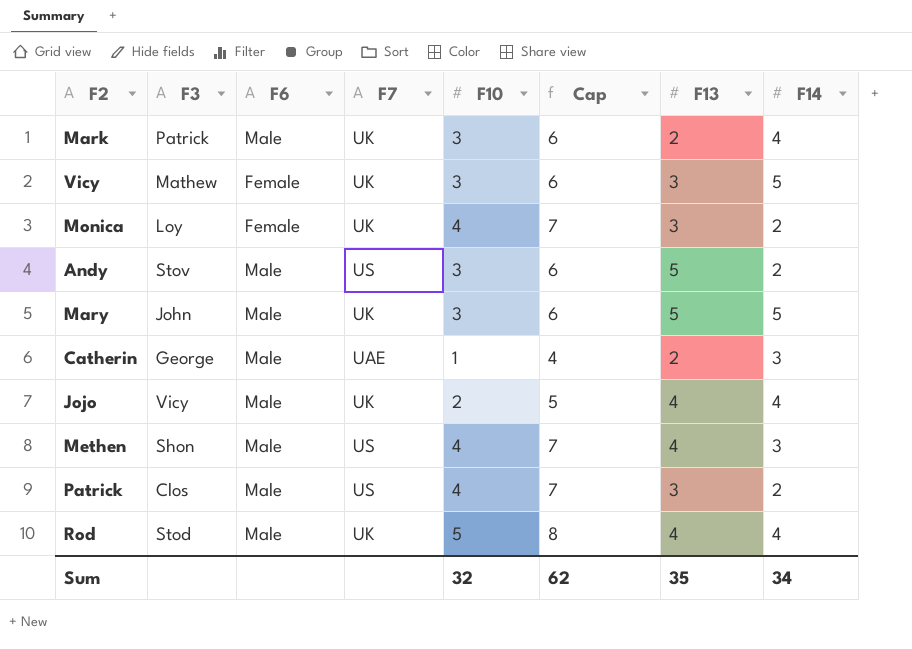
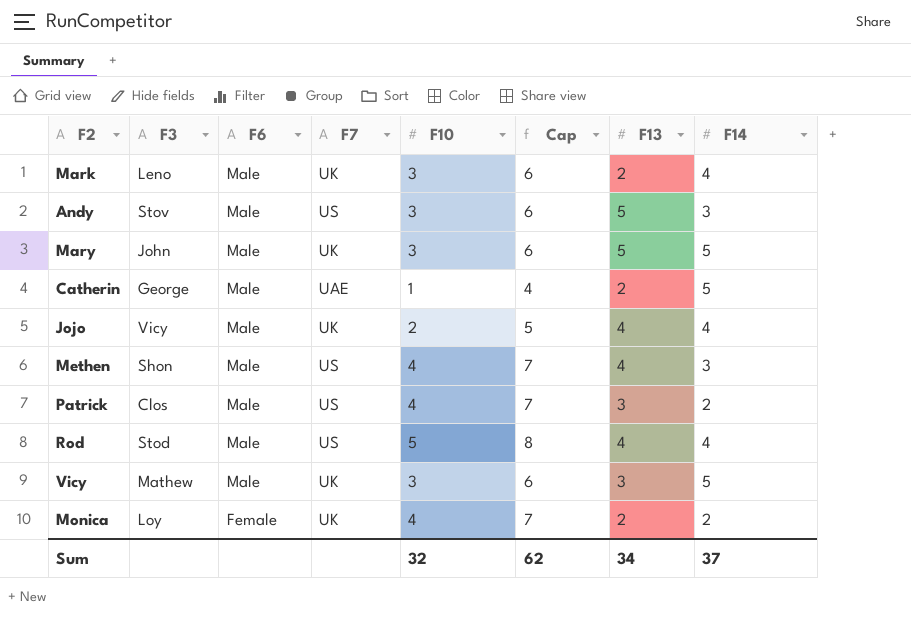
row order: none -> F6 descending
Mark | F3: Patrick -> Leno
Andy | F14: 2 -> 3
Catherin | F14: 3 -> 5
Rod | F7: UK -> US
Vicy | F6: Female -> Male
Monica | F13: 3 -> 2
Sum | F13: 35 -> 34
Sum | F14: 34 -> 37

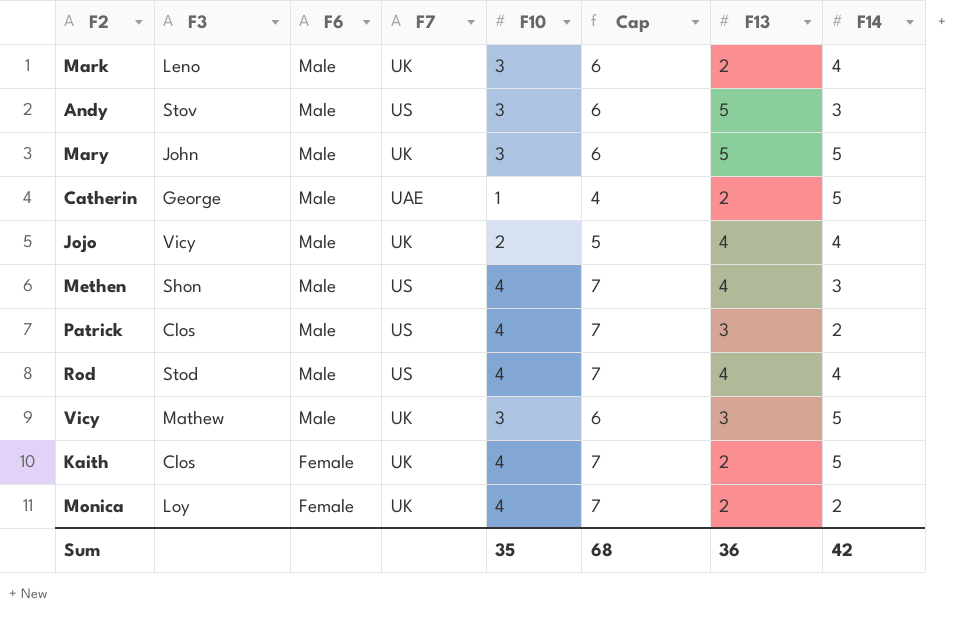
Rod | F10: 5 -> 4
Rod | Cap: 8 -> 7
row Kaith: none -> Clos | Female | UK | 4 | 7 | 2 | 5
Sum | F10: 32 -> 35
Sum | Cap: 62 -> 68
Sum | F13: 34 -> 36
Sum | F14: 37 -> 42

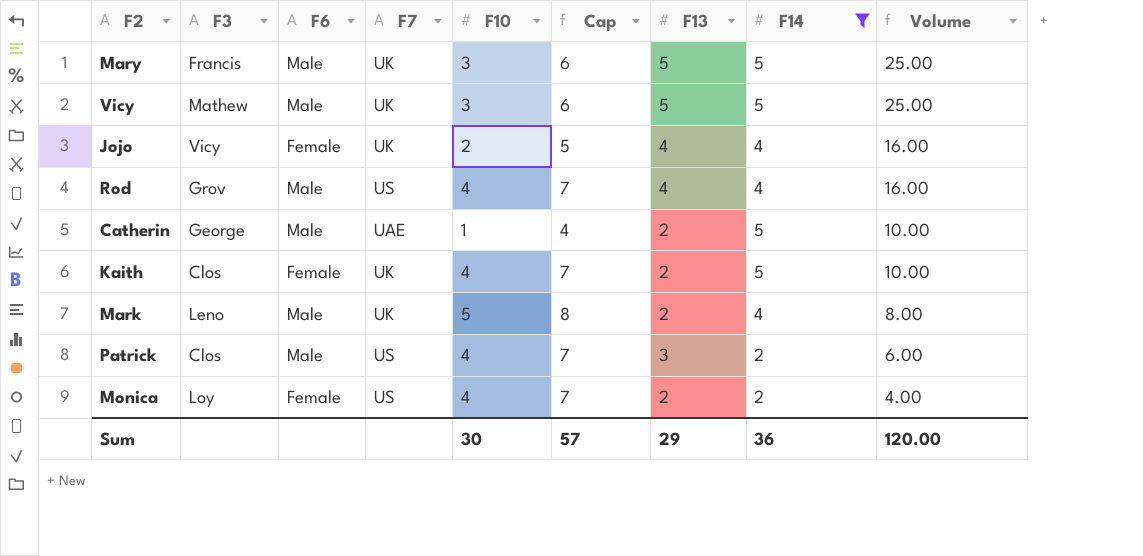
filter: none -> F14 != 3
row order: F6 descending -> Volume descending
column Volume | formula: none -> [F13] * [F14]
Mary | F3: John -> Francis
Vicy | F13: 3 -> 5
Jojo | F6: Male -> Female
Rod | F3: Stod -> Grov
Mark | F10: 3 -> 5
Mark | Cap: 6 -> 8
Monica | F7: UK -> US
Sum | F10: 35 -> 30
Sum | Cap: 68 -> 57
Sum | F13: 36 -> 29
Sum | F14: 42 -> 36

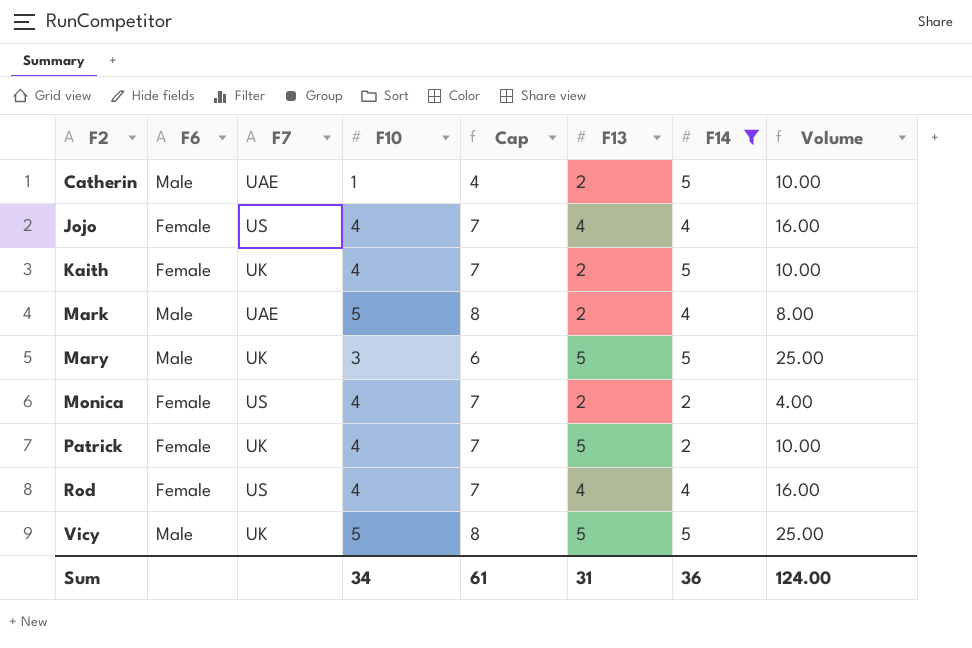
row order: Volume descending -> F2 ascending
column F3 | position: 2 -> none
Jojo | F7: UK -> US
Jojo | F10: 2 -> 4
Jojo | Cap: 5 -> 7
Mark | F7: UK -> UAE
Patrick | F6: Male -> Female
Patrick | F7: US -> UK
Patrick | F13: 3 -> 5
Patrick | Volume: 6.00 -> 10.00
Rod | F6: Male -> Female
Vicy | F10: 3 -> 5
Vicy | Cap: 6 -> 8
Sum | F10: 30 -> 34
Sum | Cap: 57 -> 61
Sum | F13: 29 -> 31
Sum | Volume: 120.00 -> 124.00

